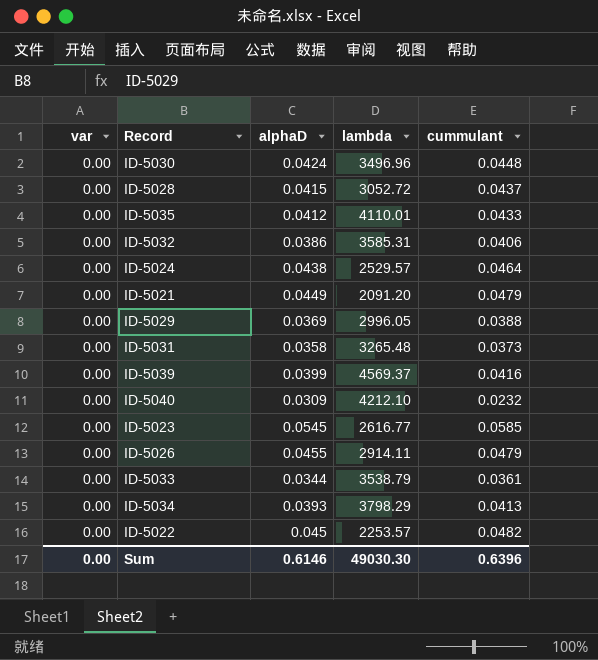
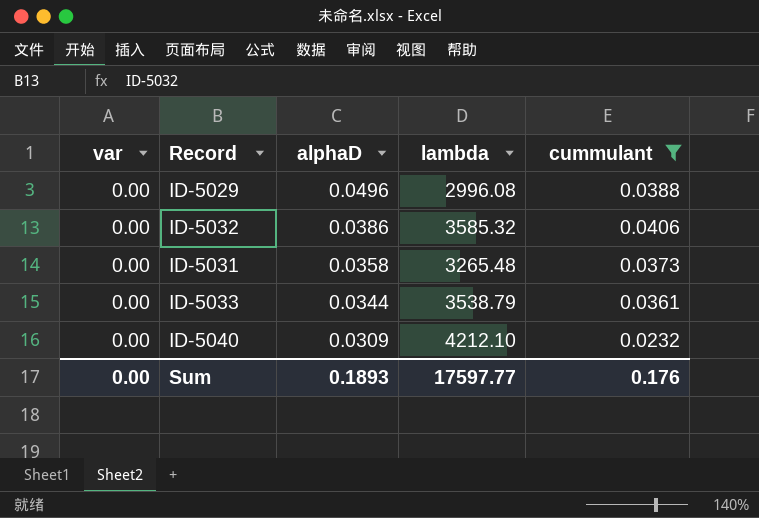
filter: none -> cummulant <= 0.0406
row order: none -> alphaD descending
ID-5029 | alphaD: 0.0369 -> 0.0496
ID-5029 | lambda: 2996.05 -> 2996.08
ID-5032 | lambda: 3585.31 -> 3585.32
Sum | alphaD: 0.6146 -> 0.1893
Sum | lambda: 49030.30 -> 17597.77
Sum | cummulant: 0.6396 -> 0.176

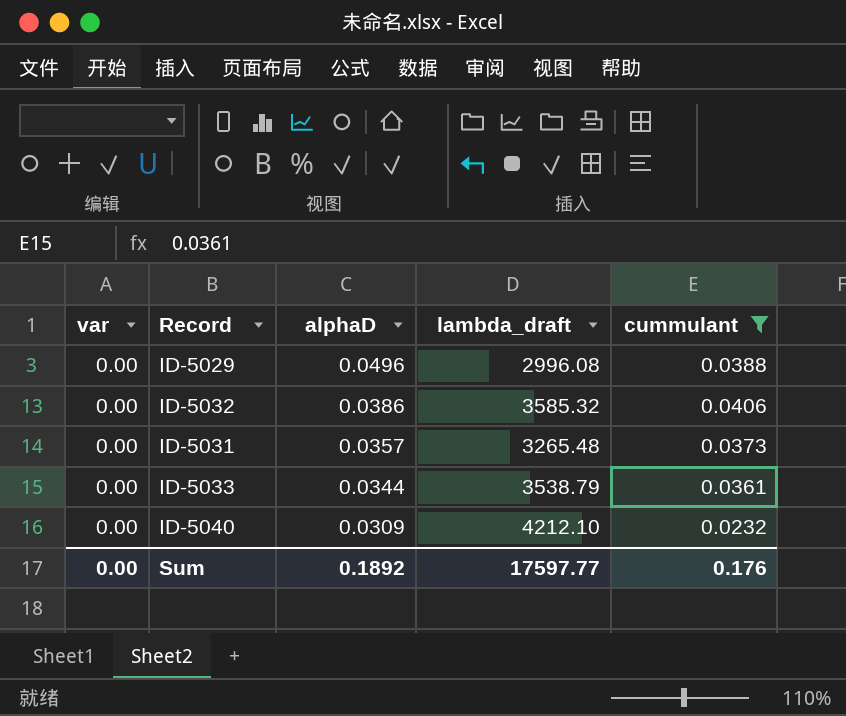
column name: lambda -> lambda_draft
ID-5031 | alphaD: 0.0358 -> 0.0357
Sum | alphaD: 0.1893 -> 0.1892

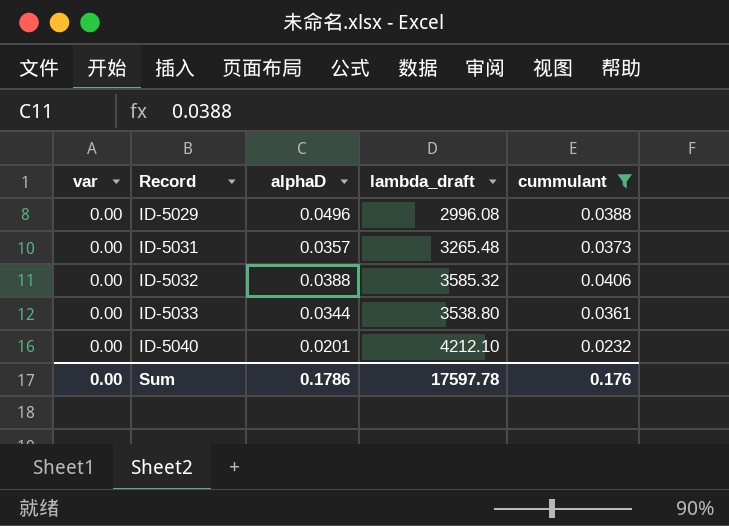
row order: alphaD descending -> Record ascending
ID-5032 | alphaD: 0.0386 -> 0.0388
ID-5033 | lambda_draft: 3538.79 -> 3538.80
ID-5040 | alphaD: 0.0309 -> 0.0201
Sum | alphaD: 0.1892 -> 0.1786
Sum | lambda_draft: 17597.77 -> 17597.78

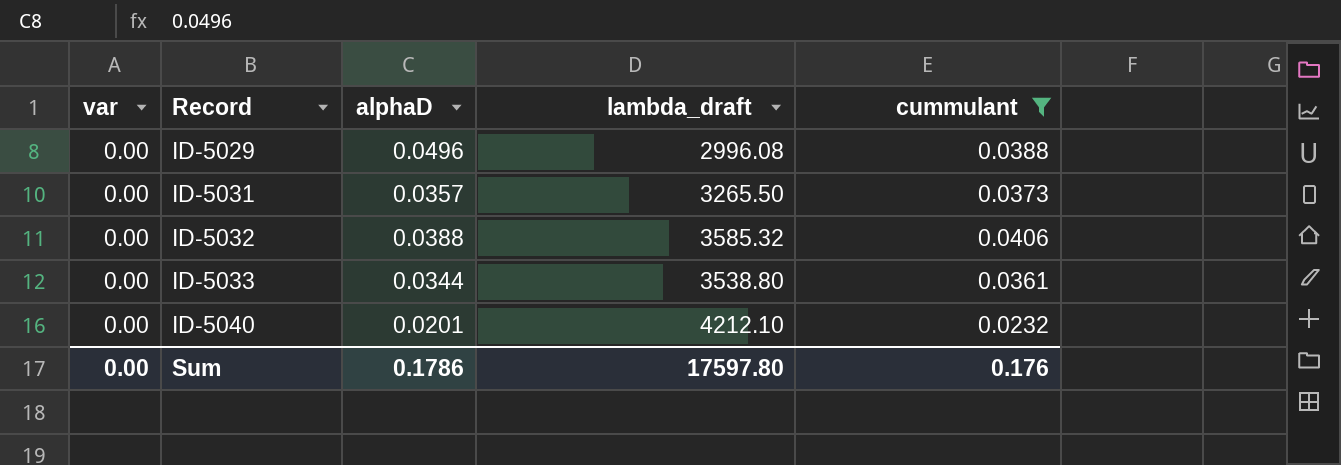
ID-5031 | lambda_draft: 3265.48 -> 3265.50
Sum | lambda_draft: 17597.78 -> 17597.80

